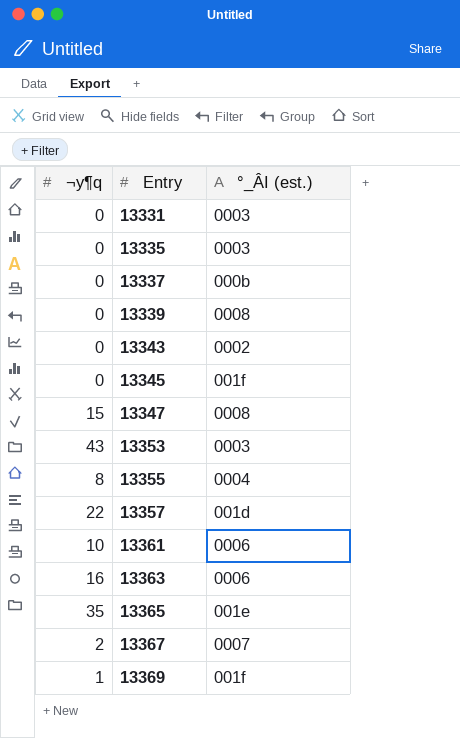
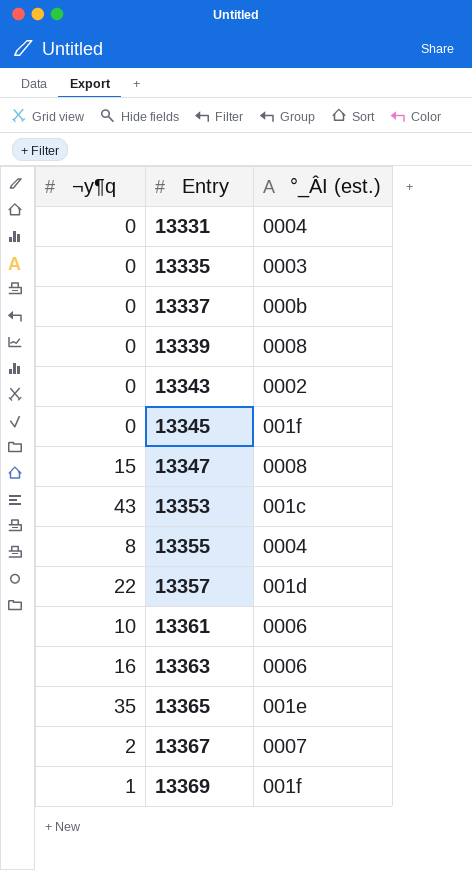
13331 | °_ÂI (est.): 0003 -> 0004
13353 | °_ÂI (est.): 0003 -> 001c

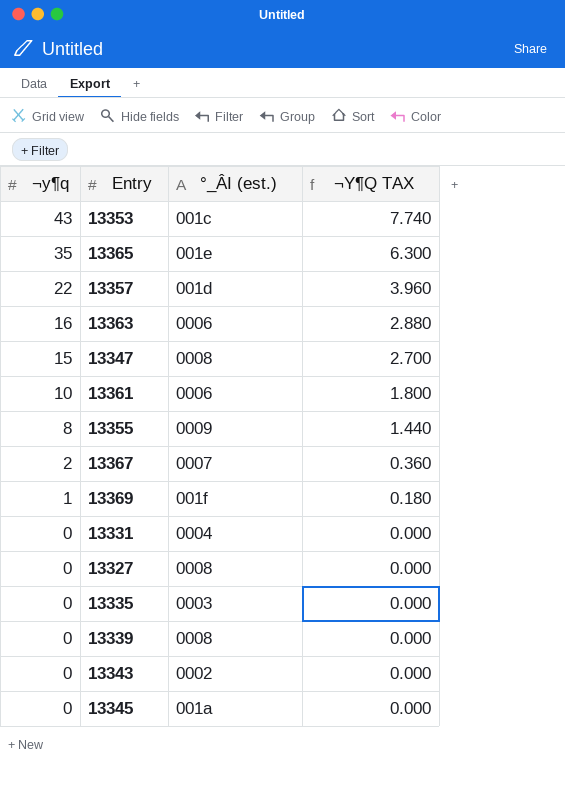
row order: Entry ascending -> ¬y¶q descending
column ¬Y¶Q TAX | formula: none -> [¬y¶q] * 0.18
row 13337: 0 | 000b -> none
13355 | °_ÂI (est.): 0004 -> 0009
row 13327: none -> 0 | 0008 | 0.000
13345 | °_ÂI (est.): 001f -> 001a

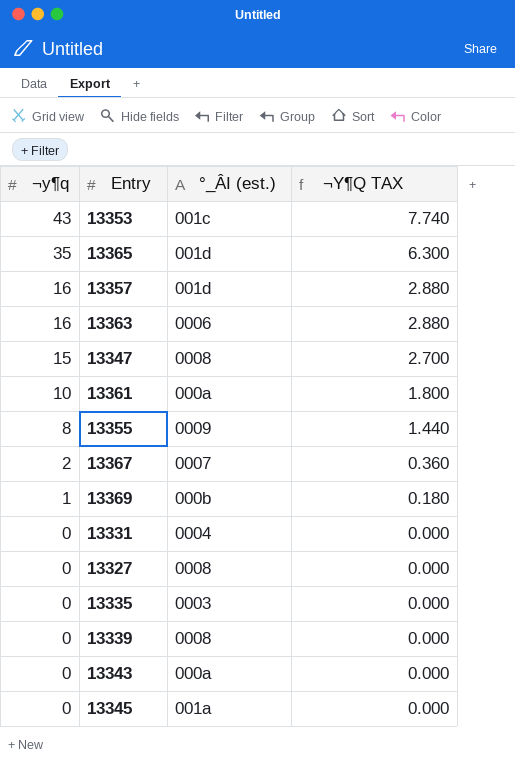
13365 | °_ÂI (est.): 001e -> 001d
13357 | ¬y¶q: 22 -> 16
13357 | ¬Y¶Q TAX: 3.960 -> 2.880
13361 | °_ÂI (est.): 0006 -> 000a
13369 | °_ÂI (est.): 001f -> 000b
13343 | °_ÂI (est.): 0002 -> 000a

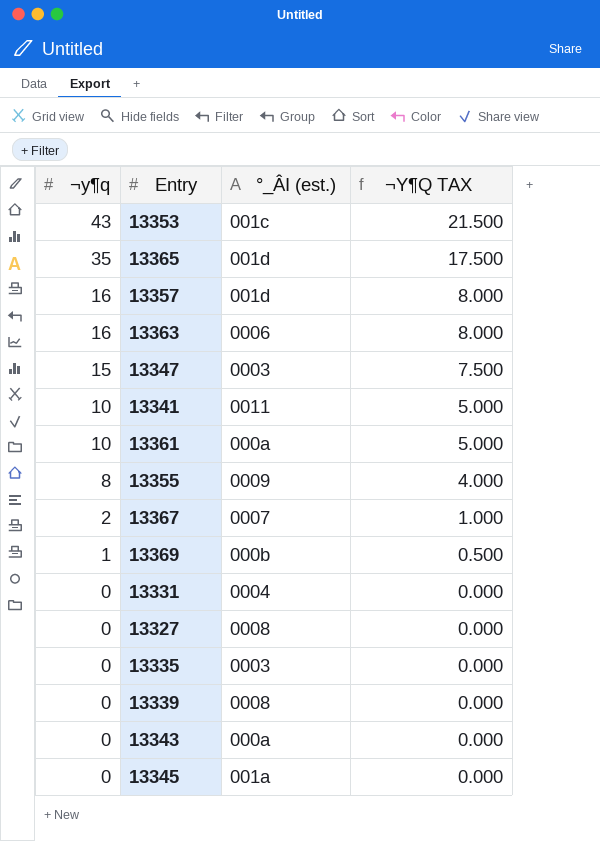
column ¬Y¶Q TAX | formula: [¬y¶q] * 0.18 -> [¬y¶q] * 0.5
13347 | °_ÂI (est.): 0008 -> 0003
row 13341: none -> 10 | 0011 | 5.000

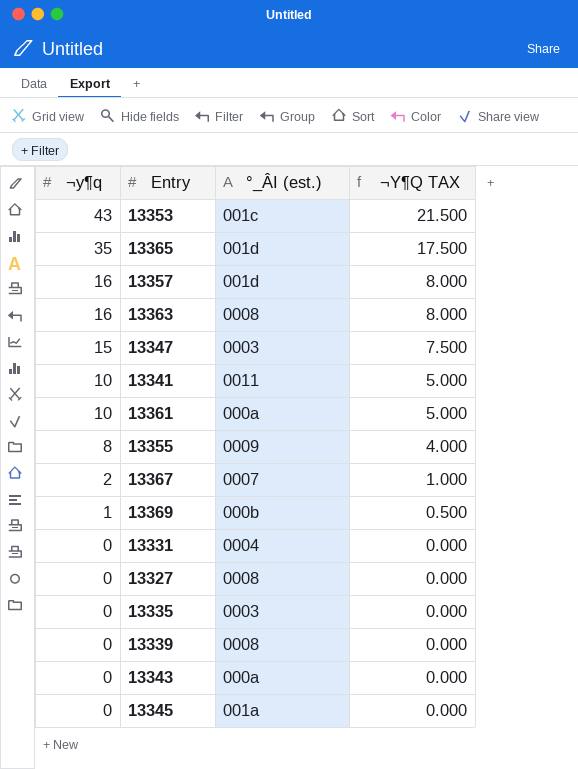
13363 | °_ÂI (est.): 0006 -> 0008

